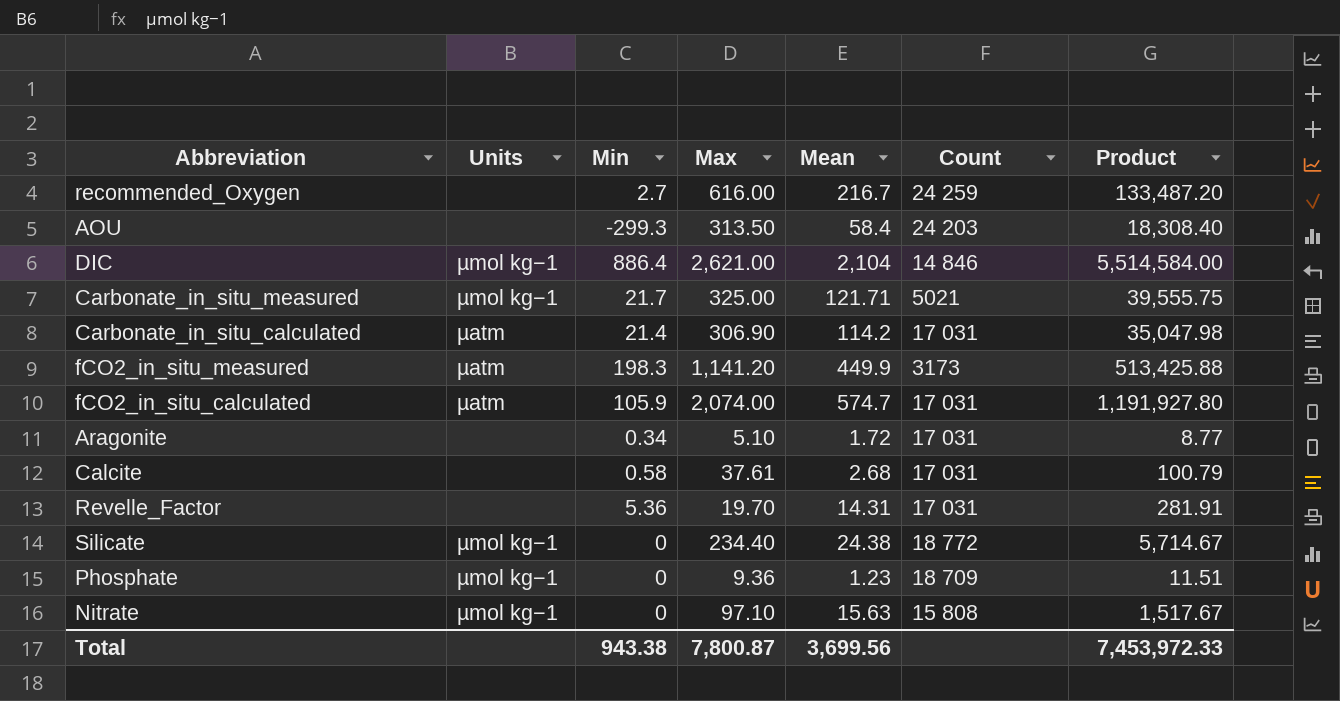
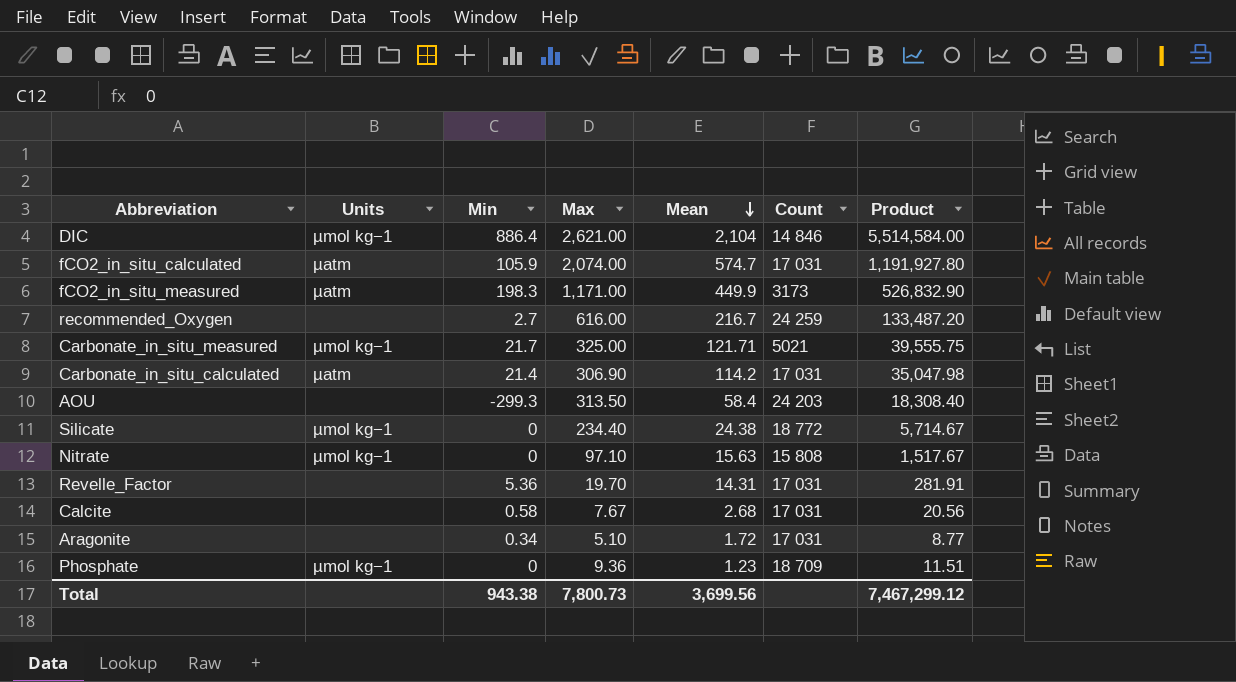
row order: none -> Mean descending
fCO2_in_situ_measured | Max: 1,141.20 -> 1,171.00
fCO2_in_situ_measured | Product: 513,425.88 -> 526,832.90
Calcite | Max: 37.61 -> 7.67
Calcite | Product: 100.79 -> 20.56
Total | Max: 7,800.87 -> 7,800.73
Total | Product: 7,453,972.33 -> 7,467,299.12

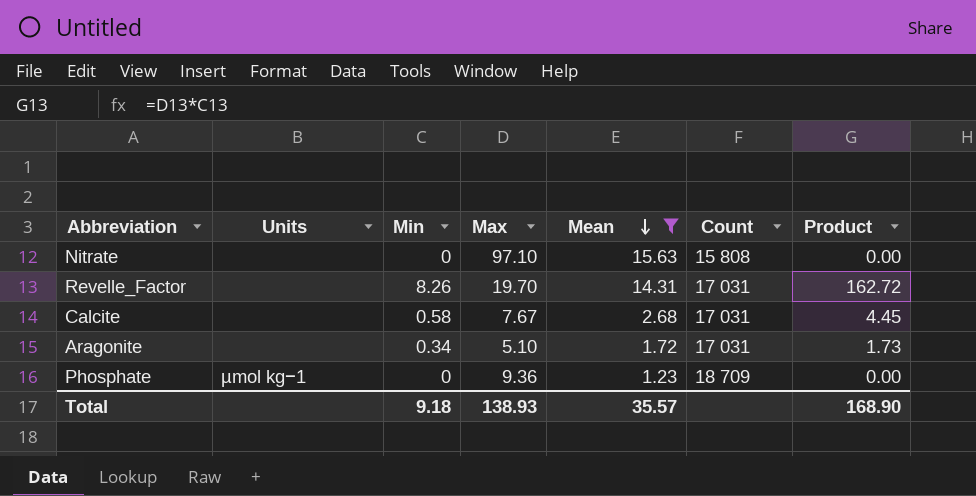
filter: none -> Mean <= 15.63
column Product | formula: [Max] * [Mean] -> [Min] * [Max]
Nitrate | Units: µmol kg−1 -> none
Revelle_Factor | Min: 5.36 -> 8.26
Total | Min: 943.38 -> 9.18
Total | Max: 7,800.73 -> 138.93
Total | Mean: 3,699.56 -> 35.57
Total | Product: 7,467,299.12 -> 168.90

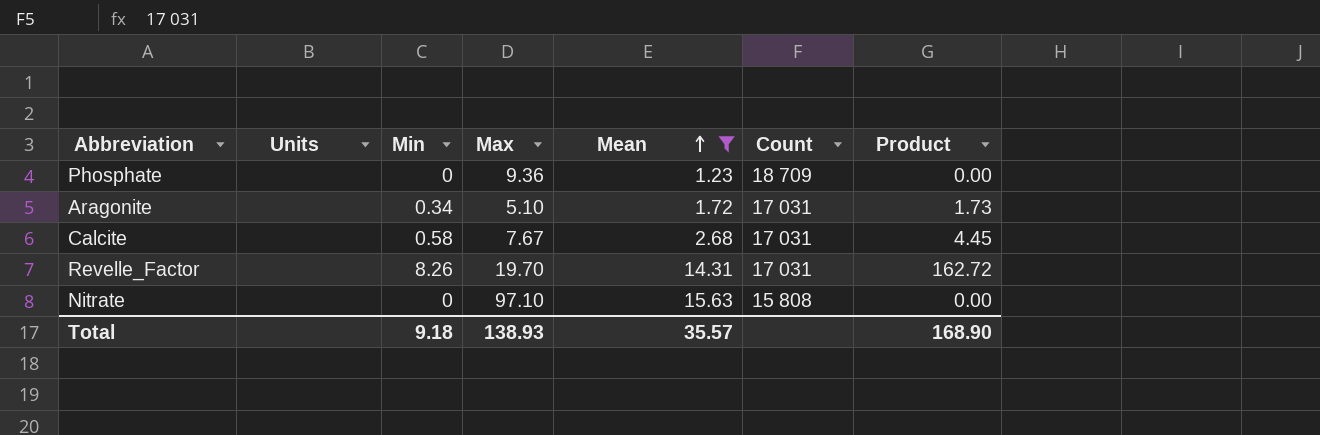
row order: Mean descending -> Mean ascending
Phosphate | Units: µmol kg−1 -> none

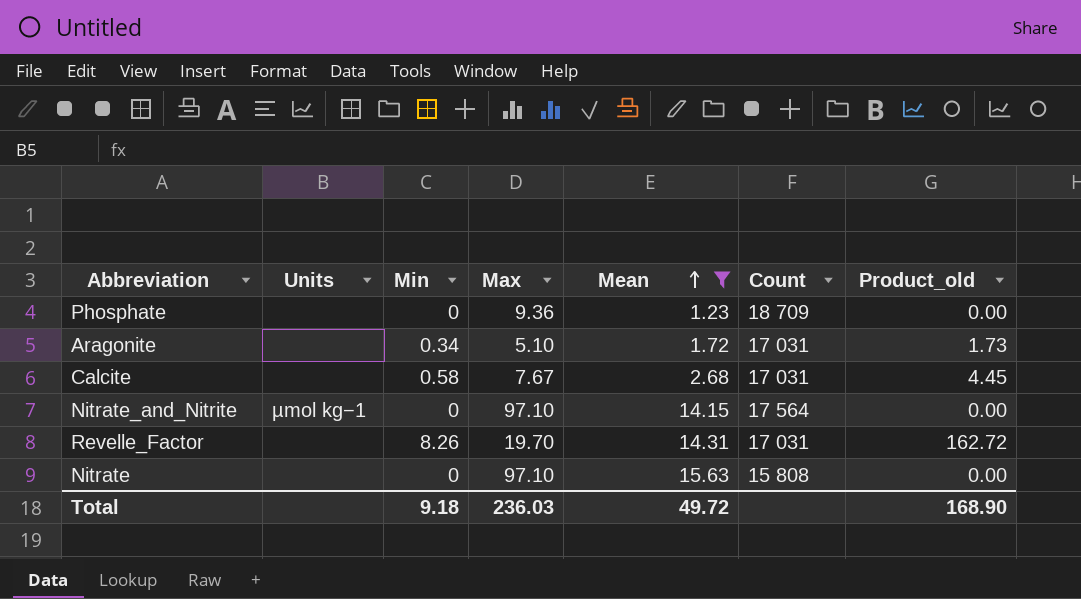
column name: Product -> Product_old
row Nitrate_and_Nitrite: none -> µmol kg−1 | 0 | 97.10 | 14.15 | 17 564 | 0.00
Total | Max: 138.93 -> 236.03
Total | Mean: 35.57 -> 49.72

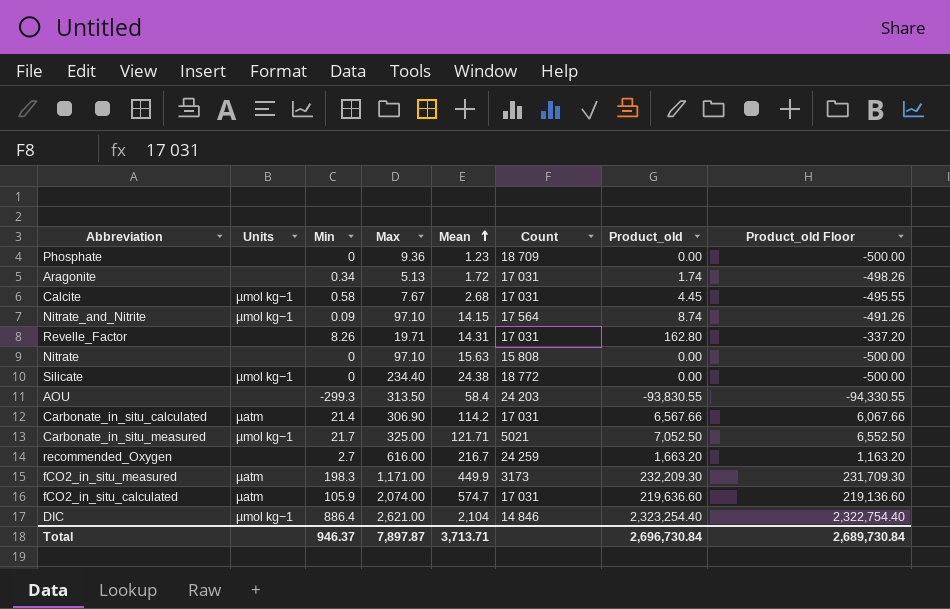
filter: Mean <= 15.63 -> none
column Product_old Floor | formula: none -> [Product_old] - 500
Aragonite | Max: 5.10 -> 5.13
Aragonite | Product_old: 1.73 -> 1.74
Calcite | Units: none -> µmol kg−1
Nitrate_and_Nitrite | Min: 0 -> 0.09
Nitrate_and_Nitrite | Product_old: 0.00 -> 8.74
Revelle_Factor | Max: 19.70 -> 19.71
Revelle_Factor | Product_old: 162.72 -> 162.80
Total | Min: 9.18 -> 946.37
Total | Max: 236.03 -> 7,897.87
Total | Mean: 49.72 -> 3,713.71
Total | Product_old: 168.90 -> 2,696,730.84

